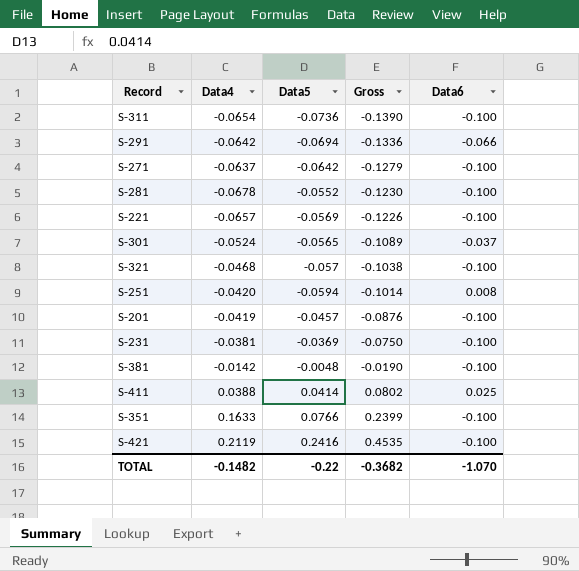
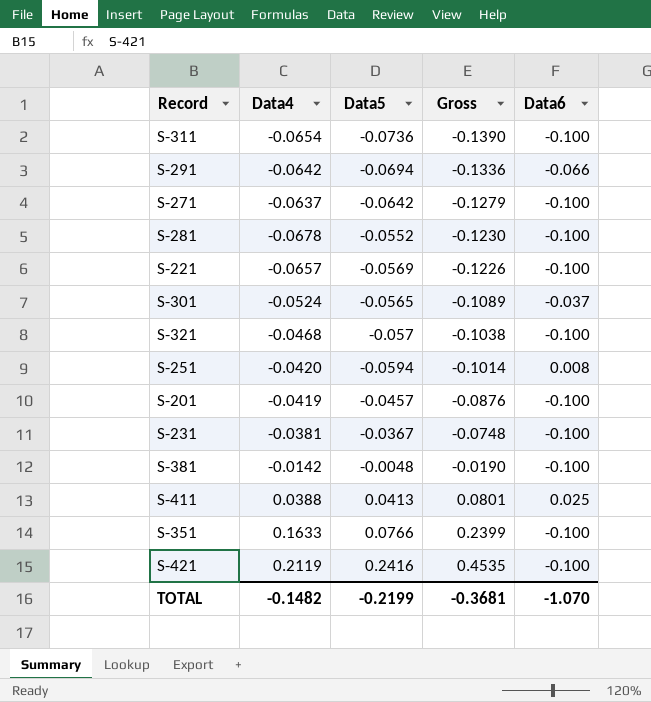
S-231 | Data5: -0.0369 -> -0.0367
S-231 | Gross: -0.0750 -> -0.0748
S-411 | Data5: 0.0414 -> 0.0413
S-411 | Gross: 0.0802 -> 0.0801
TOTAL | Data5: -0.22 -> -0.2199
TOTAL | Gross: -0.3682 -> -0.3681

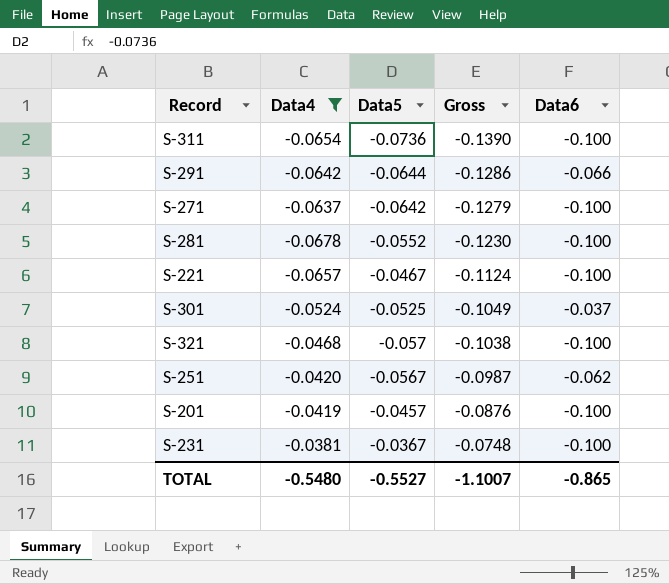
filter: none -> Data4 <= -0.0381
S-291 | Data5: -0.0694 -> -0.0644
S-291 | Gross: -0.1336 -> -0.1286
S-221 | Data5: -0.0569 -> -0.0467
S-221 | Gross: -0.1226 -> -0.1124
S-301 | Data5: -0.0565 -> -0.0525
S-301 | Gross: -0.1089 -> -0.1049
S-251 | Data5: -0.0594 -> -0.0567
S-251 | Gross: -0.1014 -> -0.0987
S-251 | Data6: 0.008 -> -0.062
TOTAL | Data4: -0.1482 -> -0.5480
TOTAL | Data5: -0.2199 -> -0.5527
TOTAL | Gross: -0.3681 -> -1.1007
TOTAL | Data6: -1.070 -> -0.865

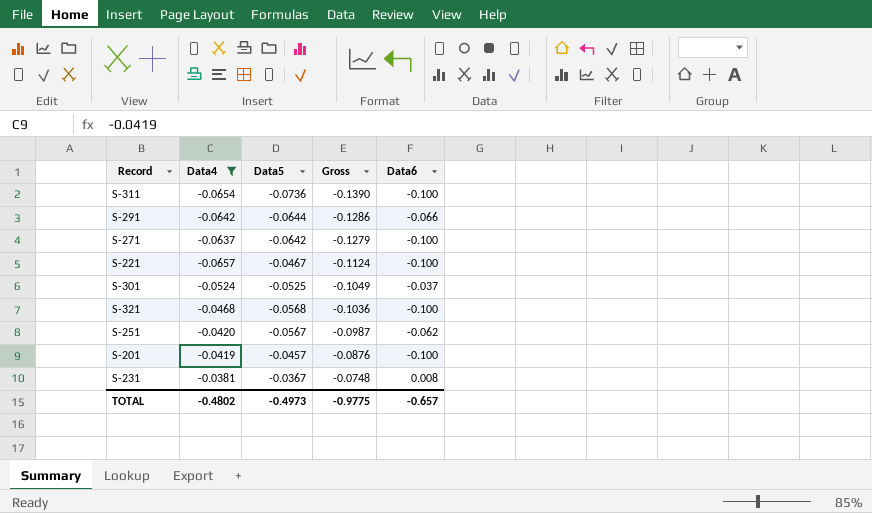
row S-281: -0.0678 | -0.0552 | -0.1230 | -0.100 -> none
S-321 | Data5: -0.057 -> -0.0568
S-321 | Gross: -0.1038 -> -0.1036
S-231 | Data6: -0.100 -> 0.008
TOTAL | Data4: -0.5480 -> -0.4802
TOTAL | Data5: -0.5527 -> -0.4973
TOTAL | Gross: -1.1007 -> -0.9775
TOTAL | Data6: -0.865 -> -0.657

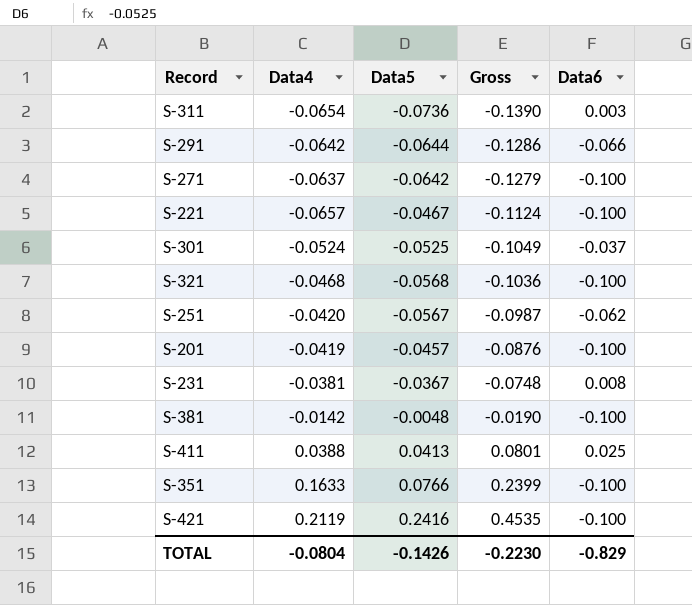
filter: Data4 <= -0.0381 -> none
S-311 | Data6: -0.100 -> 0.003
TOTAL | Data4: -0.4802 -> -0.0804
TOTAL | Data5: -0.4973 -> -0.1426
TOTAL | Gross: -0.9775 -> -0.2230
TOTAL | Data6: -0.657 -> -0.829

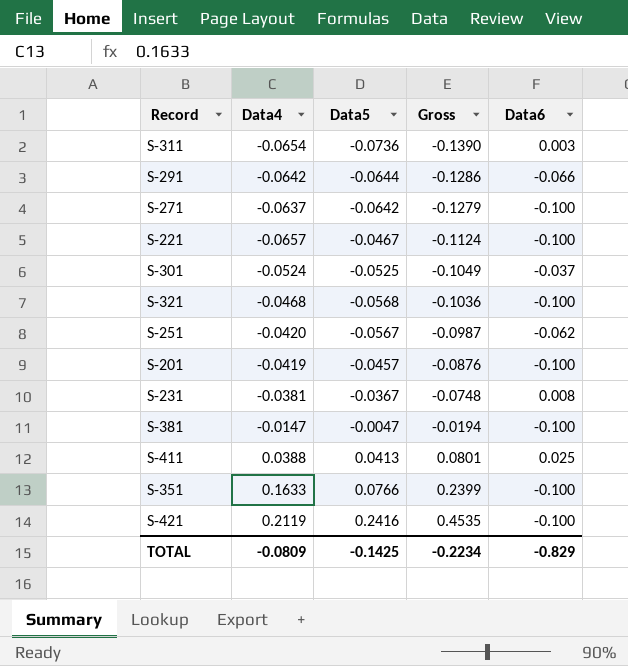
S-381 | Data4: -0.0142 -> -0.0147
S-381 | Data5: -0.0048 -> -0.0047
S-381 | Gross: -0.0190 -> -0.0194
TOTAL | Data4: -0.0804 -> -0.0809
TOTAL | Data5: -0.1426 -> -0.1425
TOTAL | Gross: -0.2230 -> -0.2234

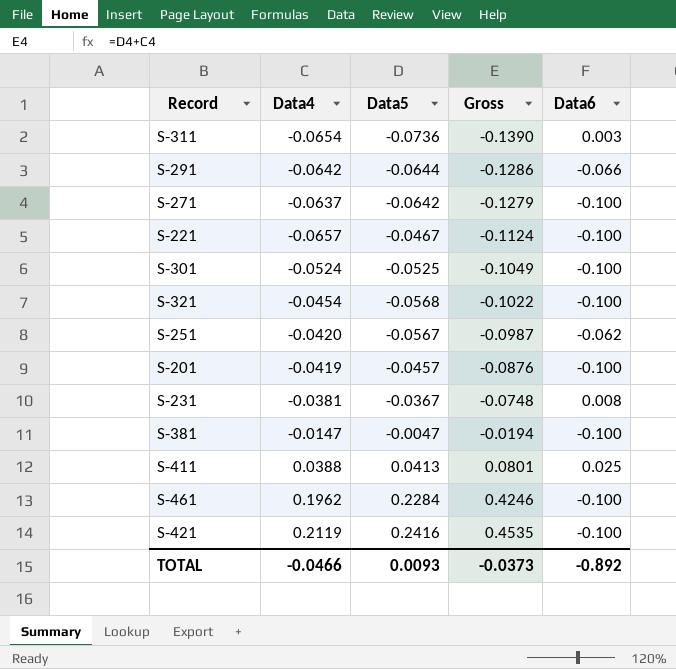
row S-351: 0.1633 | 0.0766 | 0.2399 | -0.100 -> none
S-301 | Data6: -0.037 -> -0.100
S-321 | Data4: -0.0468 -> -0.0454
S-321 | Gross: -0.1036 -> -0.1022
row S-461: none -> 0.1962 | 0.2284 | 0.4246 | -0.100
TOTAL | Data4: -0.0809 -> -0.0466
TOTAL | Data5: -0.1425 -> 0.0093
TOTAL | Gross: -0.2234 -> -0.0373
TOTAL | Data6: -0.829 -> -0.892

